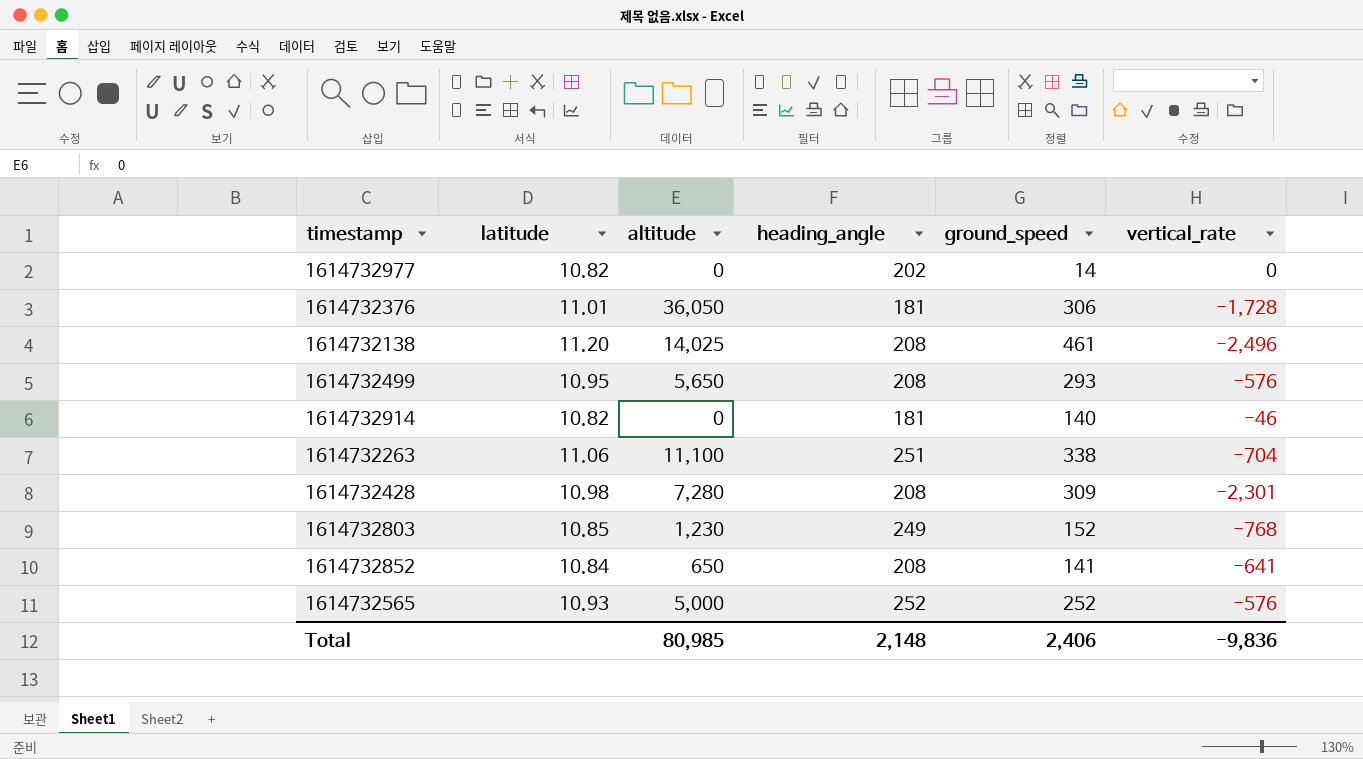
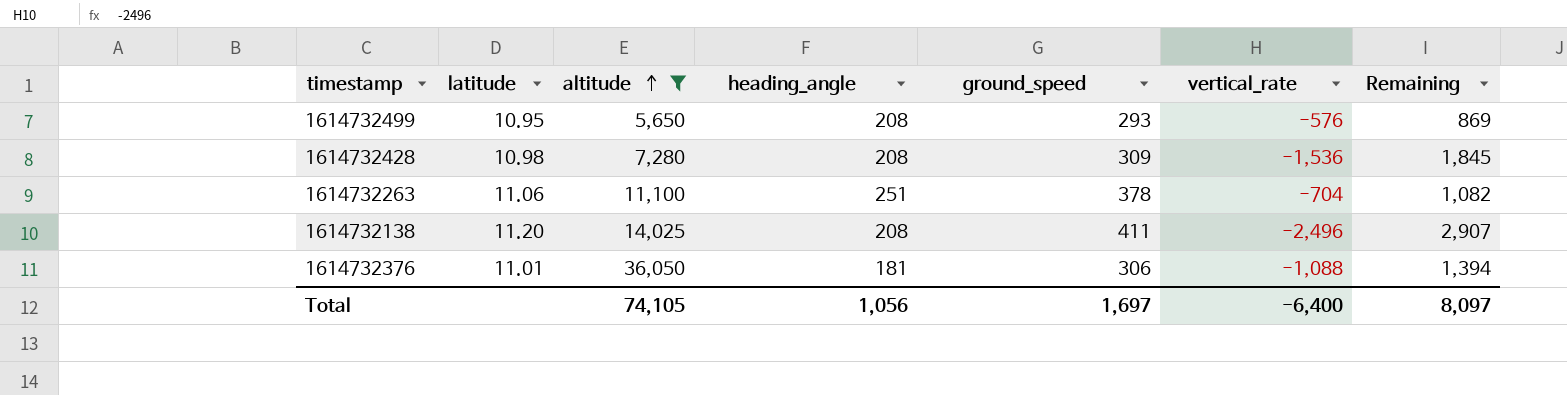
filter: none -> altitude >= 5,650
row order: none -> altitude ascending
column Remaining | formula: none -> [ground_speed] - [vertical_rate]
1614732428 | vertical_rate: -2,301 -> -1,536
1614732263 | ground_speed: 338 -> 378
1614732138 | ground_speed: 461 -> 411
1614732376 | vertical_rate: -1,728 -> -1,088
Total | altitude: 80,985 -> 74,105
Total | heading_angle: 2,148 -> 1,056
Total | ground_speed: 2,406 -> 1,697
Total | vertical_rate: -9,836 -> -6,400

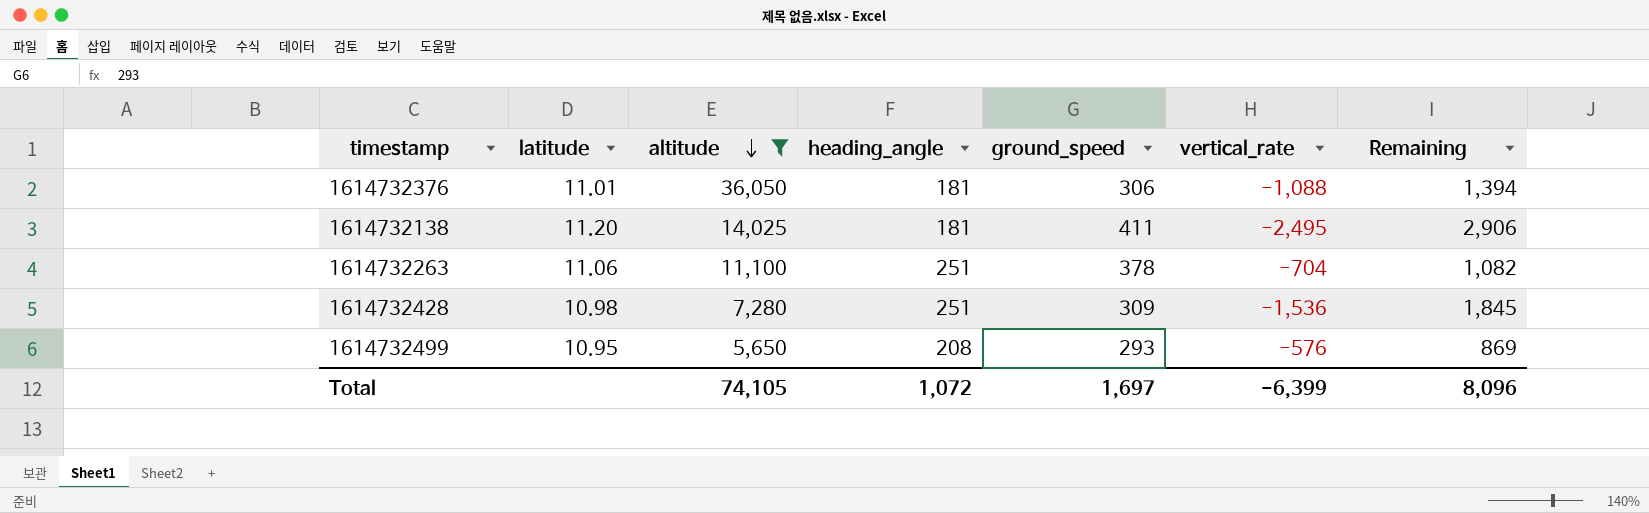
row order: altitude ascending -> altitude descending
1614732138 | heading_angle: 208 -> 181
1614732138 | vertical_rate: -2,496 -> -2,495
1614732138 | Remaining: 2,907 -> 2,906
1614732428 | heading_angle: 208 -> 251
Total | heading_angle: 1,056 -> 1,072
Total | vertical_rate: -6,400 -> -6,399
Total | Remaining: 8,097 -> 8,096

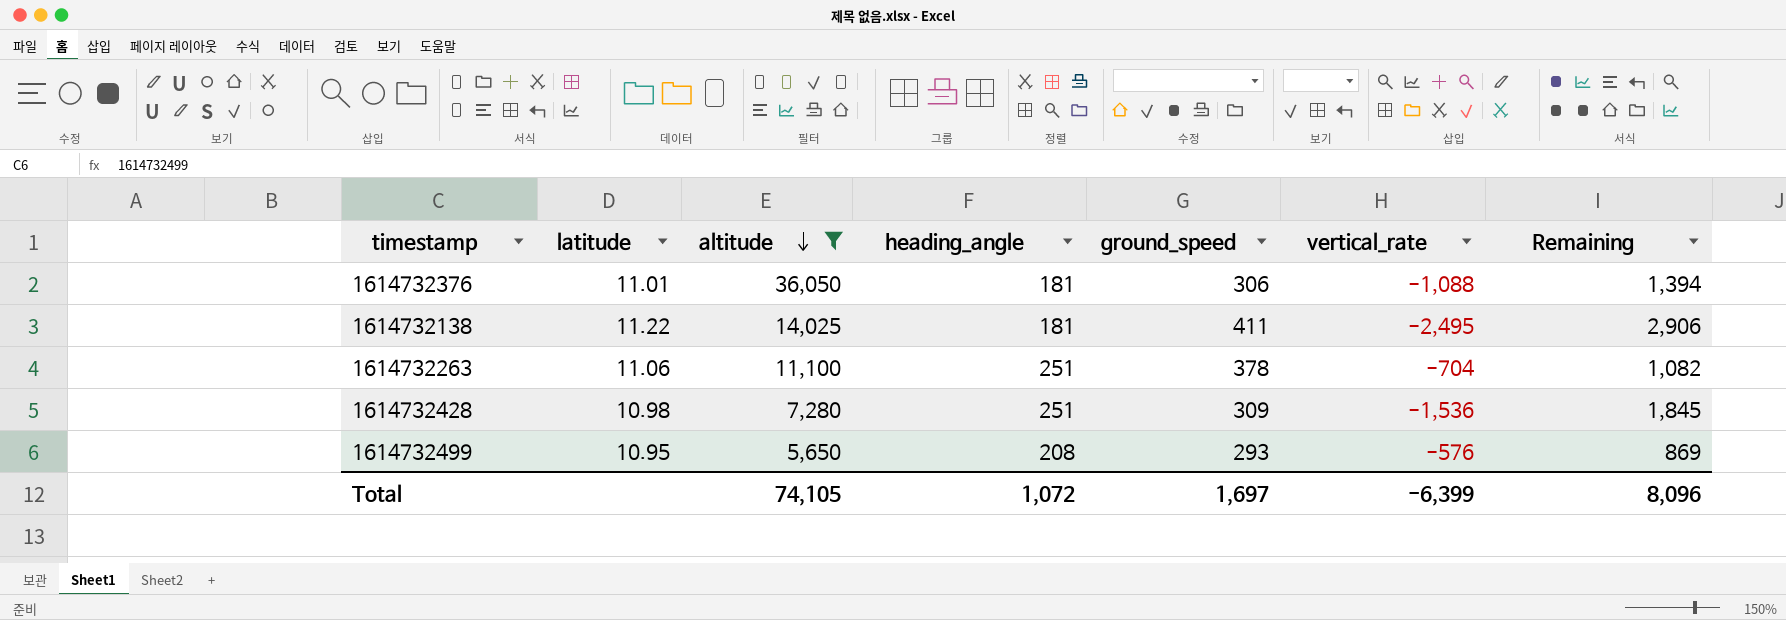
1614732138 | latitude: 11.20 -> 11.22

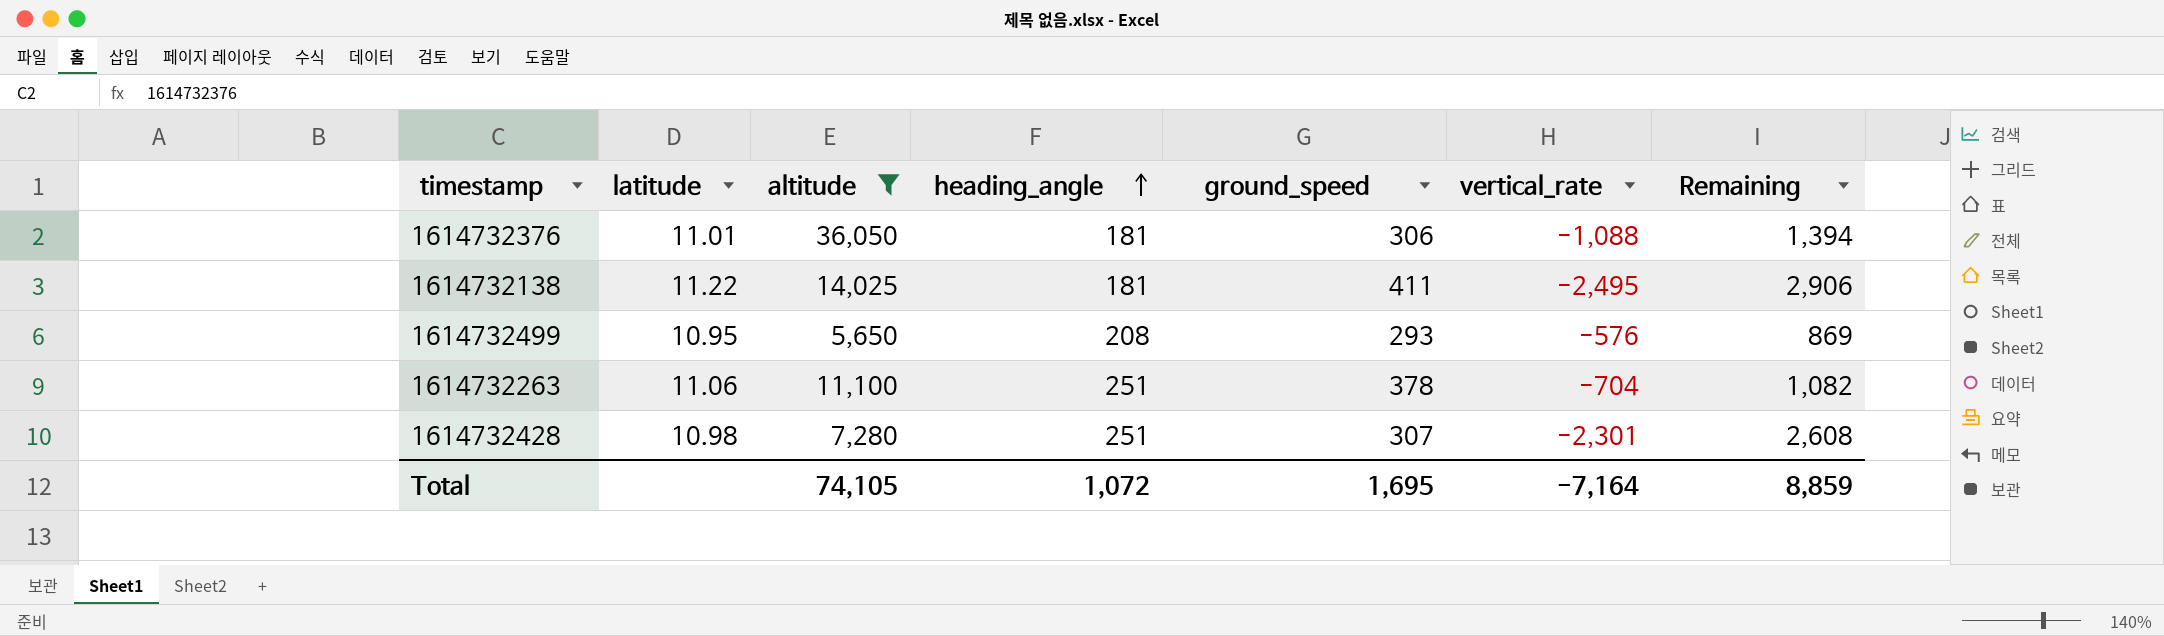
row order: altitude descending -> heading_angle ascending
1614732428 | ground_speed: 309 -> 307
1614732428 | vertical_rate: -1,536 -> -2,301
1614732428 | Remaining: 1,845 -> 2,608
Total | ground_speed: 1,697 -> 1,695
Total | vertical_rate: -6,399 -> -7,164
Total | Remaining: 8,096 -> 8,859

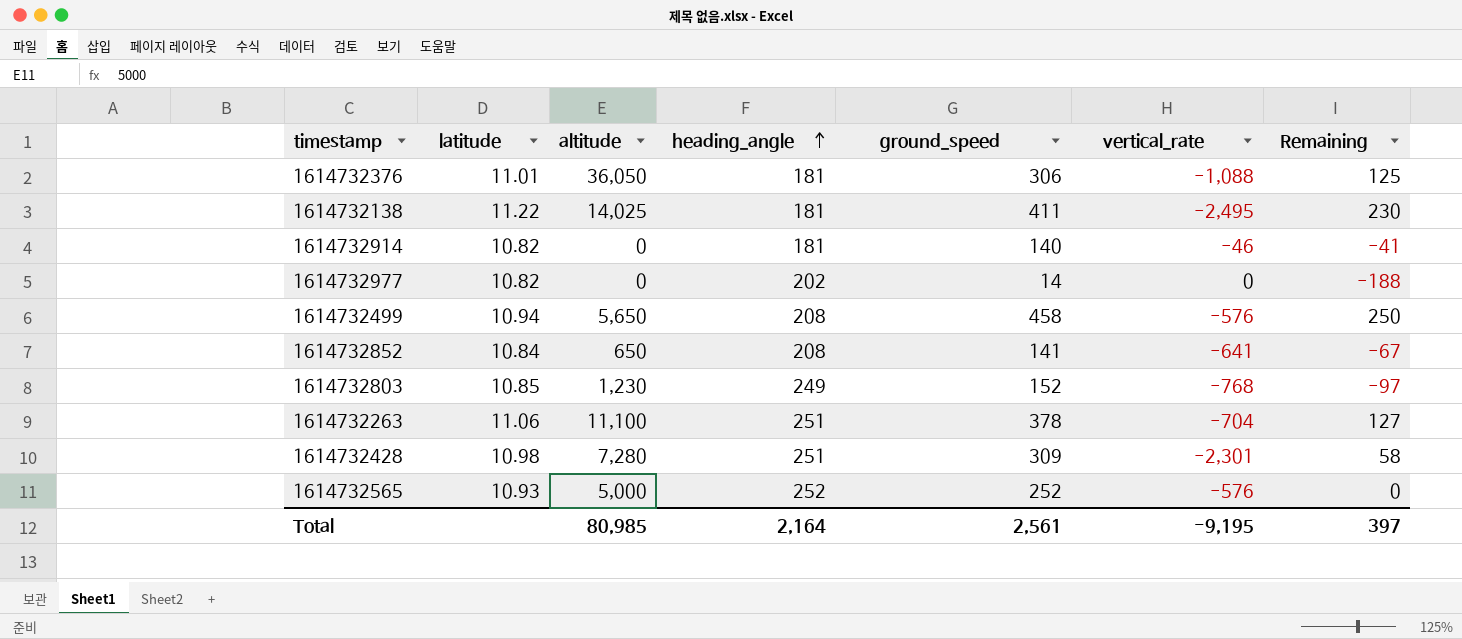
filter: altitude >= 5,650 -> none
column Remaining | formula: [ground_speed] - [vertical_rate] -> [ground_speed] - [heading_angle]
1614732499 | latitude: 10.95 -> 10.94
1614732499 | ground_speed: 293 -> 458
1614732428 | ground_speed: 307 -> 309
Total | altitude: 74,105 -> 80,985
Total | heading_angle: 1,072 -> 2,164
Total | ground_speed: 1,695 -> 2,561
Total | vertical_rate: -7,164 -> -9,195
Total | Remaining: 8,859 -> 397

